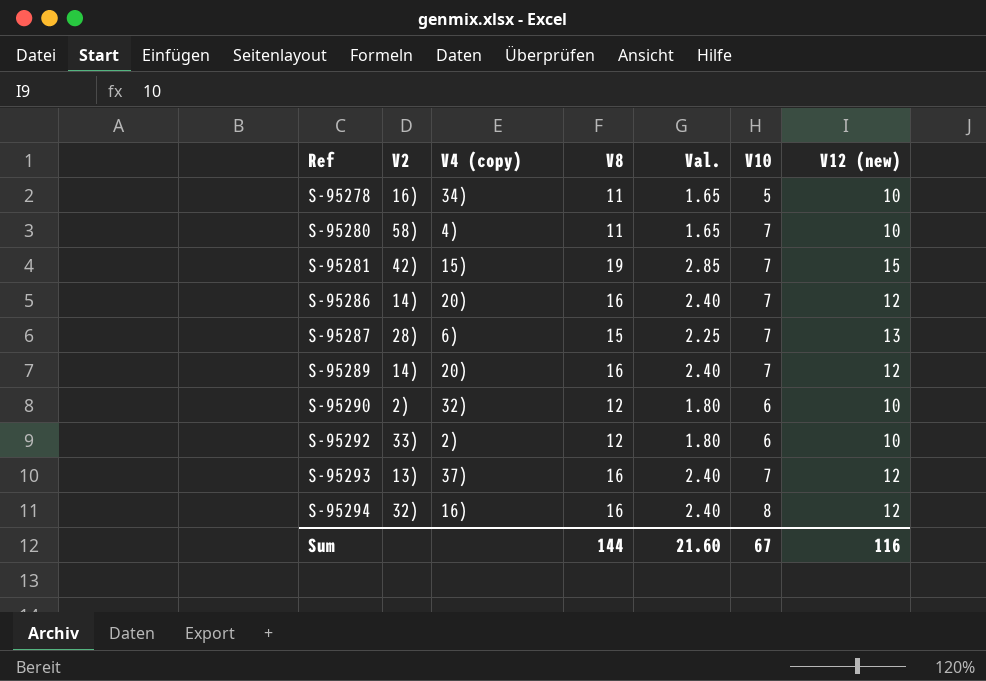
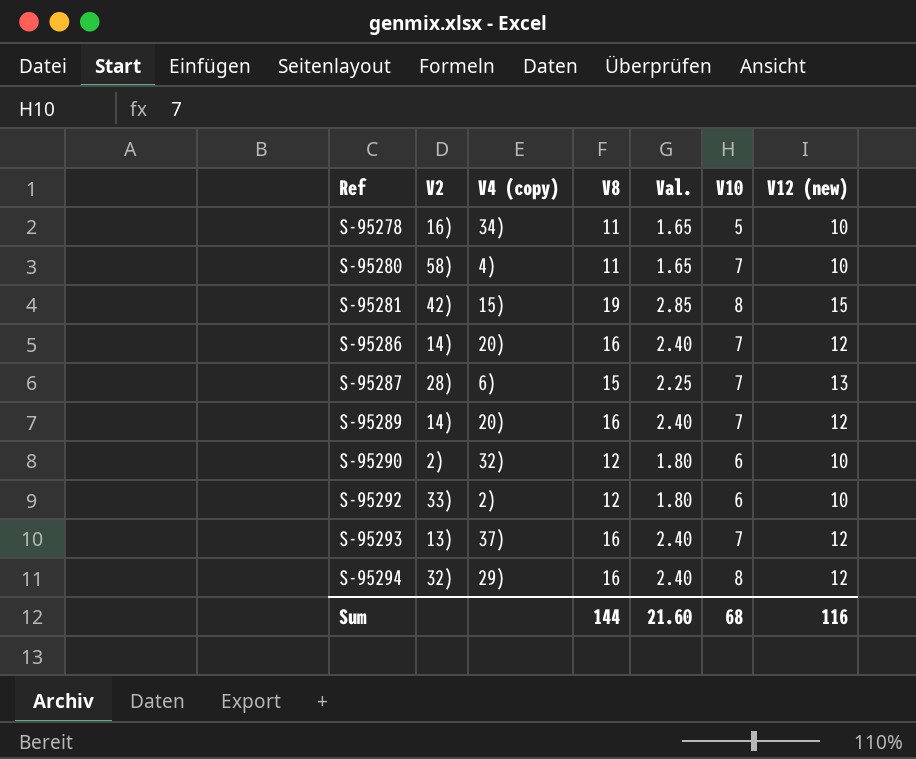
S-95281 | V10: 7 -> 8
S-95294 | V4 (copy): 16) -> 29)
Sum | V10: 67 -> 68

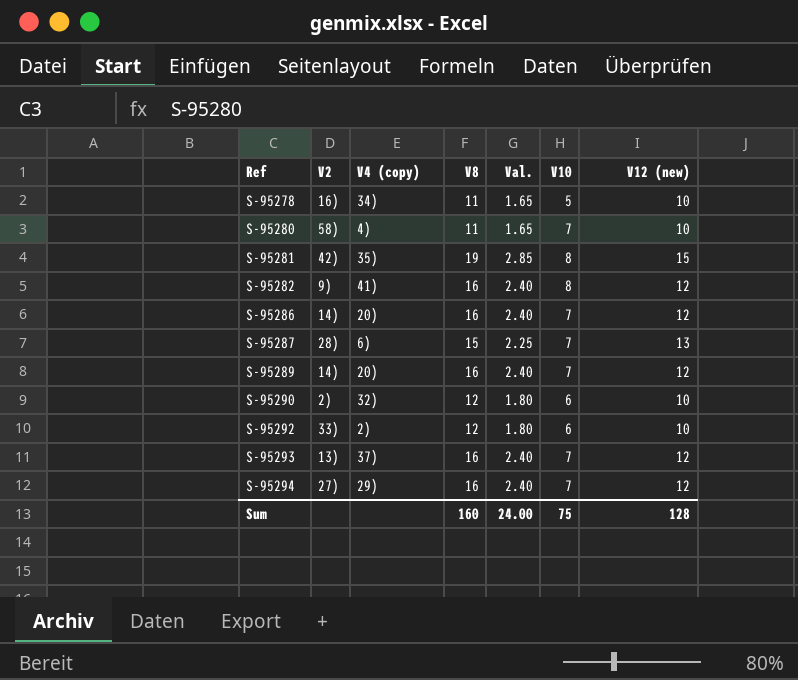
S-95281 | V4 (copy): 15) -> 35)
row S-95282: none -> 9) | 41) | 16 | 2.40 | 8 | 12
S-95294 | V2: 32) -> 27)
S-95294 | V10: 8 -> 7
Sum | V8: 144 -> 160
Sum | Val.: 21.60 -> 24.00
Sum | V10: 68 -> 75
Sum | V12 (new): 116 -> 128

